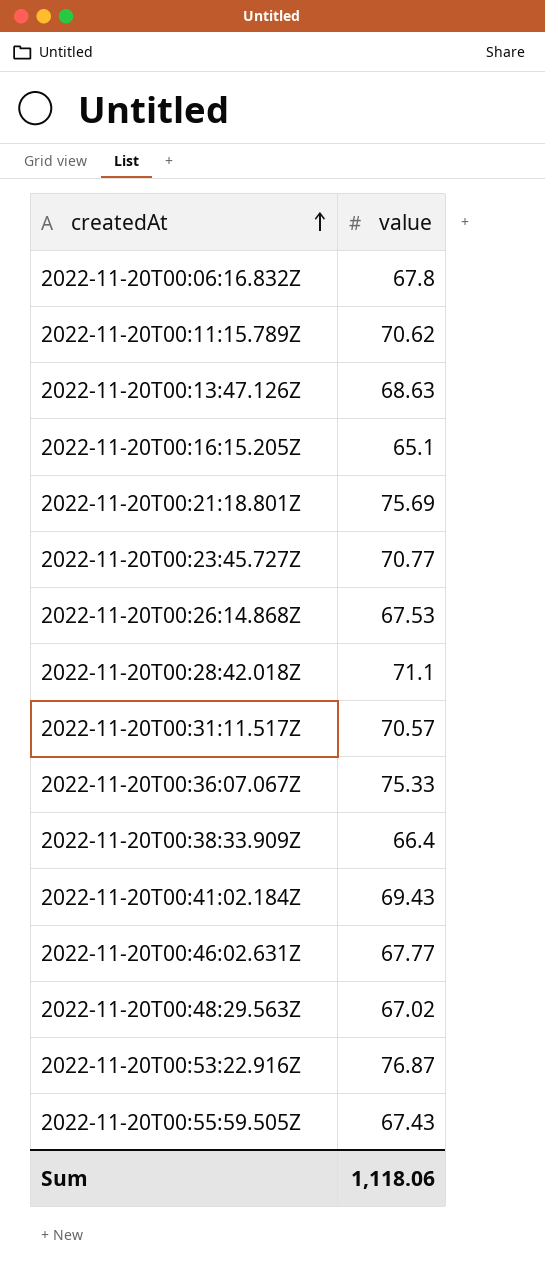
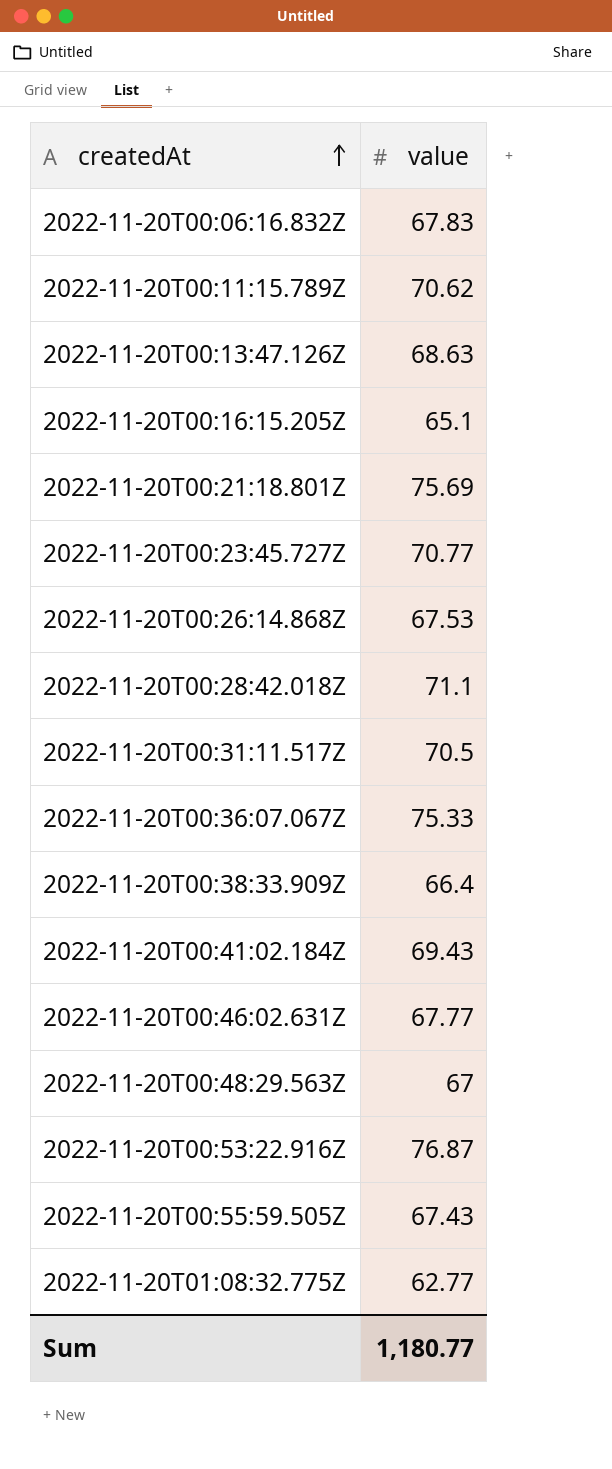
2022-11-20T00:06:16.832Z | value: 67.8 -> 67.83
2022-11-20T00:31:11.517Z | value: 70.57 -> 70.5
2022-11-20T00:48:29.563Z | value: 67.02 -> 67
row 2022-11-20T01:08:32.775Z: none -> 62.77
Sum | value: 1,118.06 -> 1,180.77

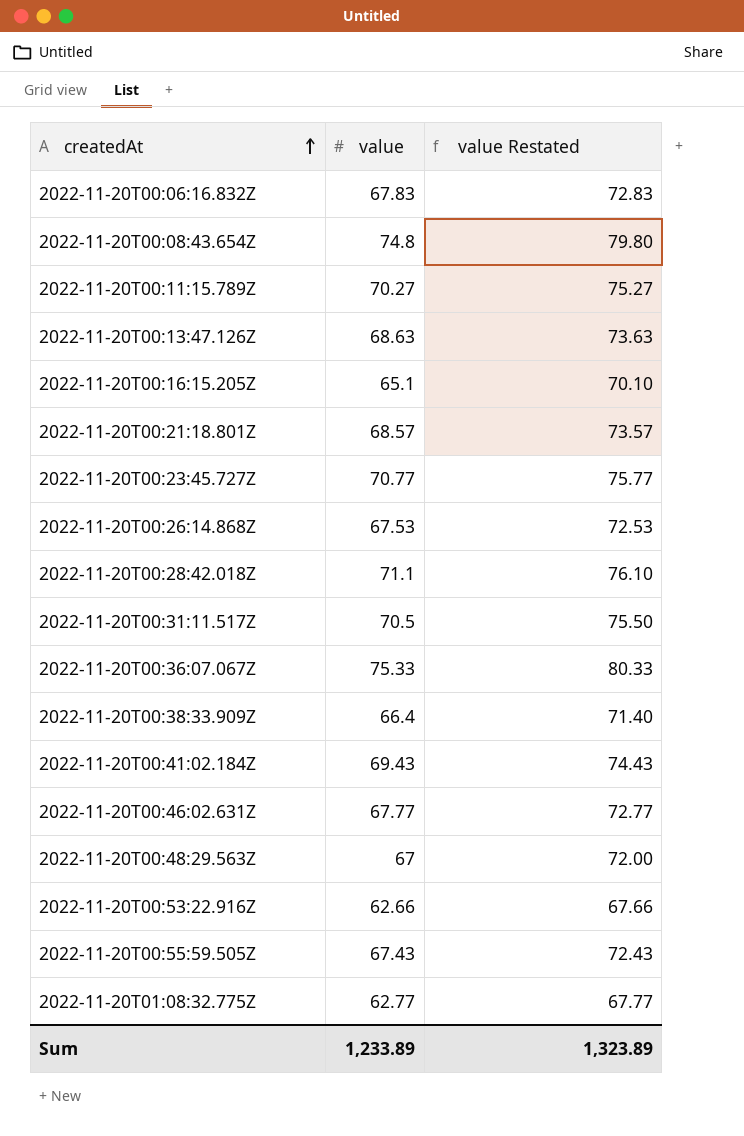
column value Restated | formula: none -> [value] + 5
row 2022-11-20T00:08:43.654Z: none -> 74.8 | 79.80
2022-11-20T00:11:15.789Z | value: 70.62 -> 70.27
2022-11-20T00:21:18.801Z | value: 75.69 -> 68.57
2022-11-20T00:53:22.916Z | value: 76.87 -> 62.66
Sum | value: 1,180.77 -> 1,233.89

